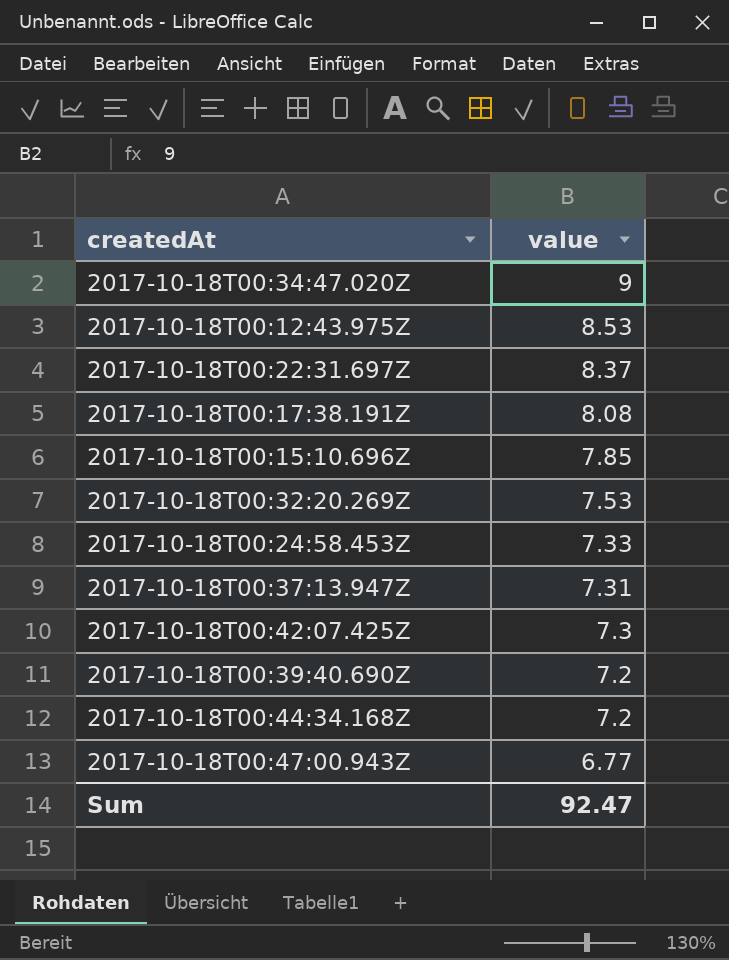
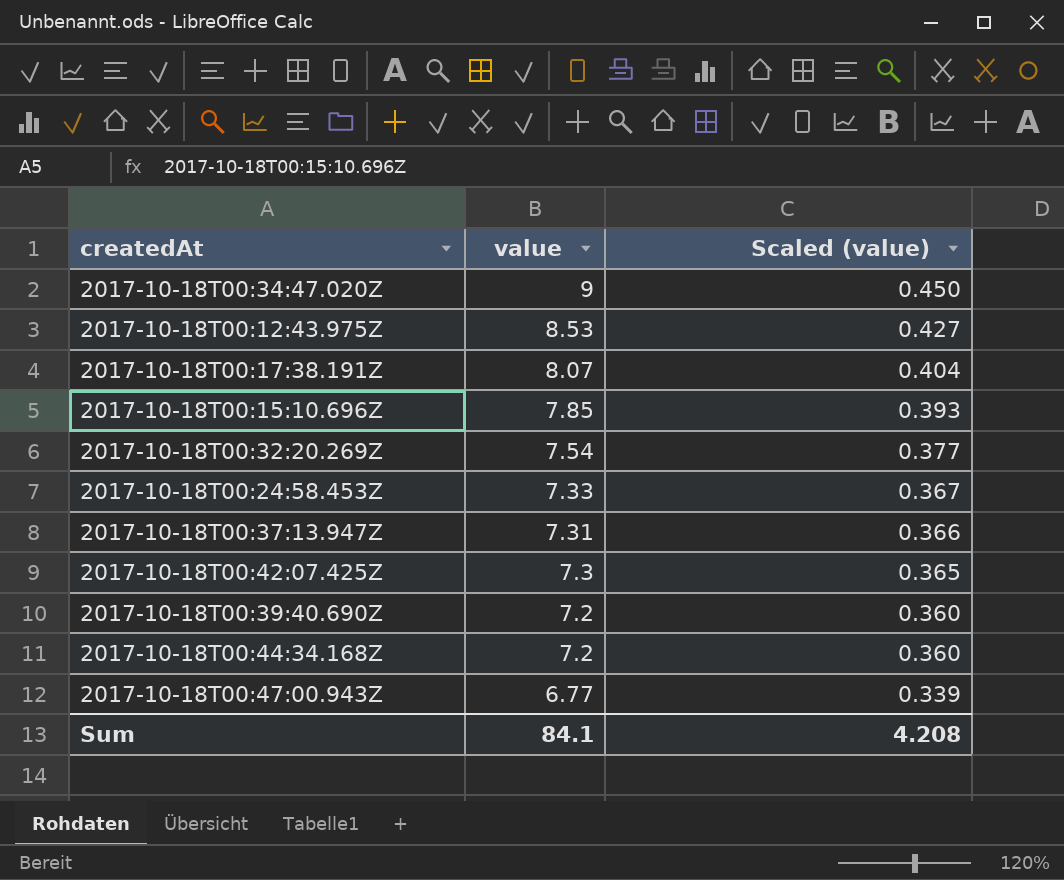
column Scaled (value) | formula: none -> [value] * 0.05
row 2017-10-18T00:22:31.697Z: 8.37 -> none
2017-10-18T00:17:38.191Z | value: 8.08 -> 8.07
2017-10-18T00:32:20.269Z | value: 7.53 -> 7.54
Sum | value: 92.47 -> 84.1

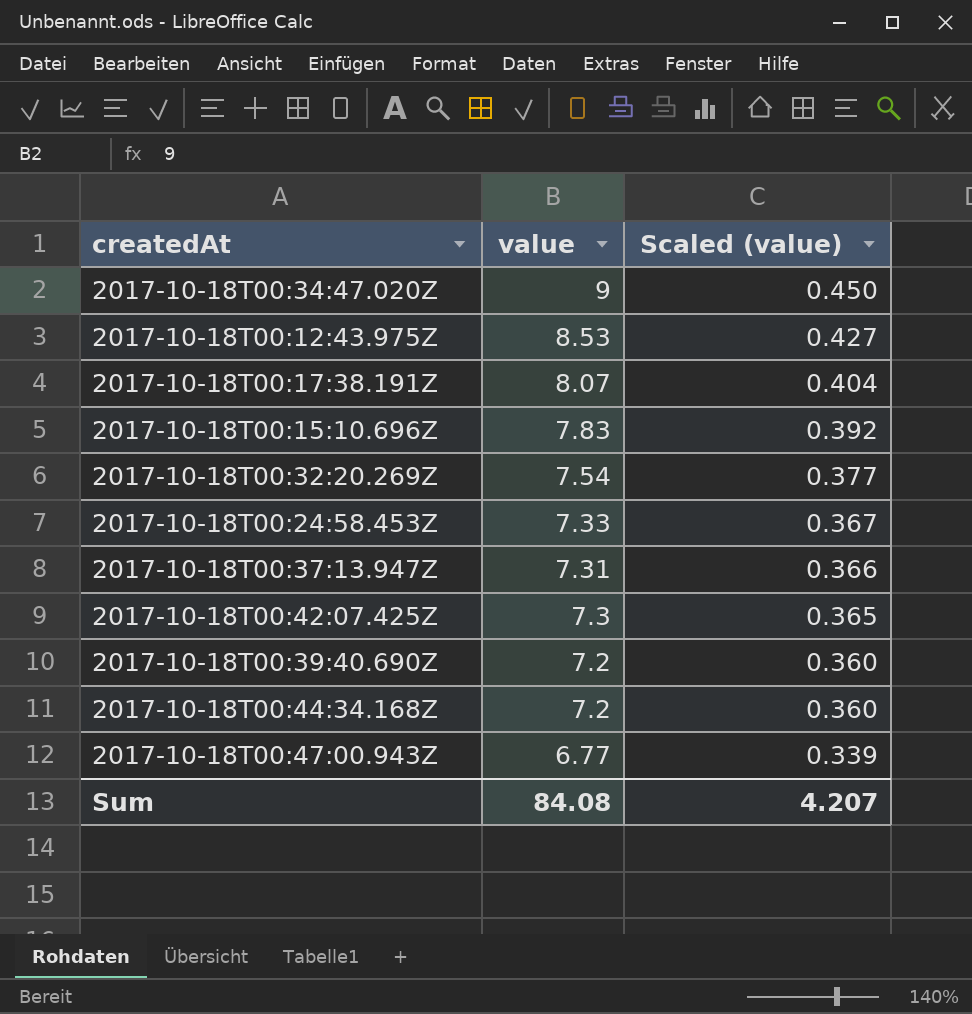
2017-10-18T00:15:10.696Z | value: 7.85 -> 7.83
2017-10-18T00:15:10.696Z | Scaled (value): 0.393 -> 0.392
Sum | value: 84.1 -> 84.08
Sum | Scaled (value): 4.208 -> 4.207

